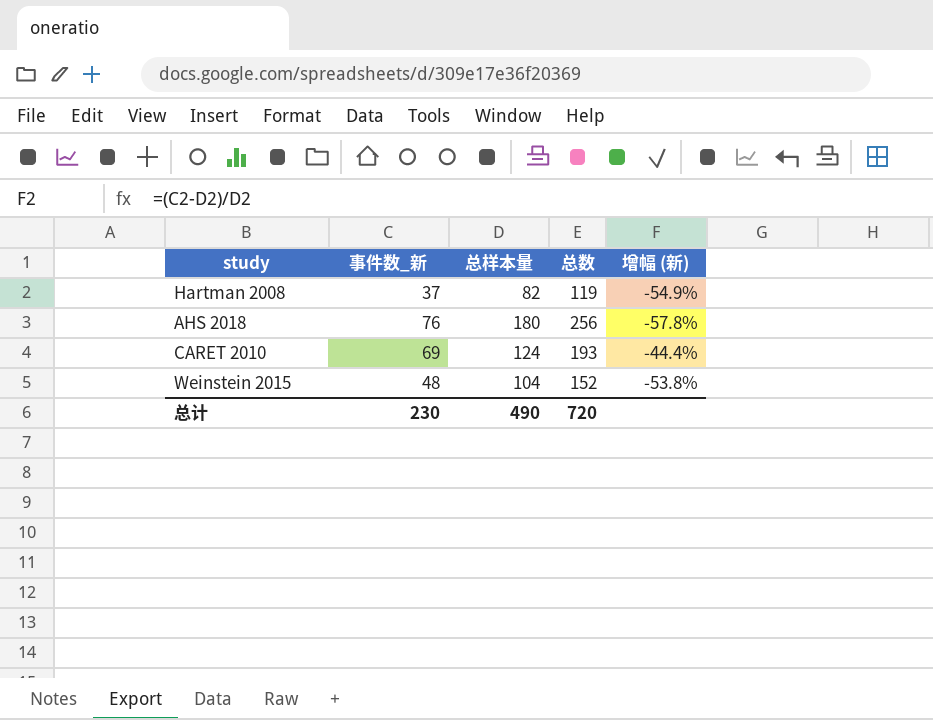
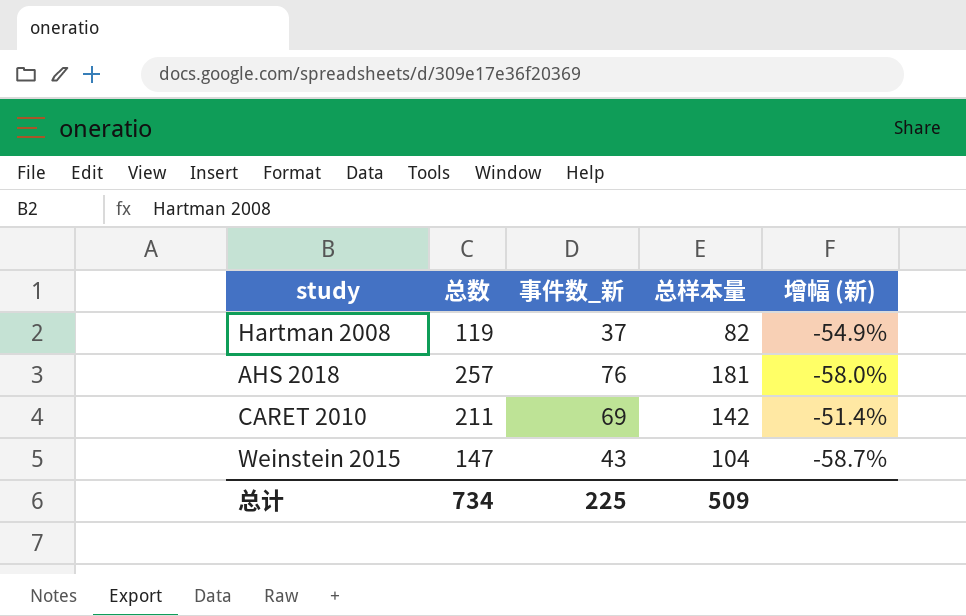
column 总数 | position: 4 -> 2
AHS 2018 | 总数: 256 -> 257
AHS 2018 | 总样本量: 180 -> 181
AHS 2018 | 增幅 (新): -57.8% -> -58.0%
CARET 2010 | 总数: 193 -> 211
CARET 2010 | 总样本量: 124 -> 142
CARET 2010 | 增幅 (新): -44.4% -> -51.4%
Weinstein 2015 | 总数: 152 -> 147
Weinstein 2015 | 事件数_新: 48 -> 43
Weinstein 2015 | 增幅 (新): -53.8% -> -58.7%
总计 | 总数: 720 -> 734
总计 | 事件数_新: 230 -> 225
总计 | 总样本量: 490 -> 509

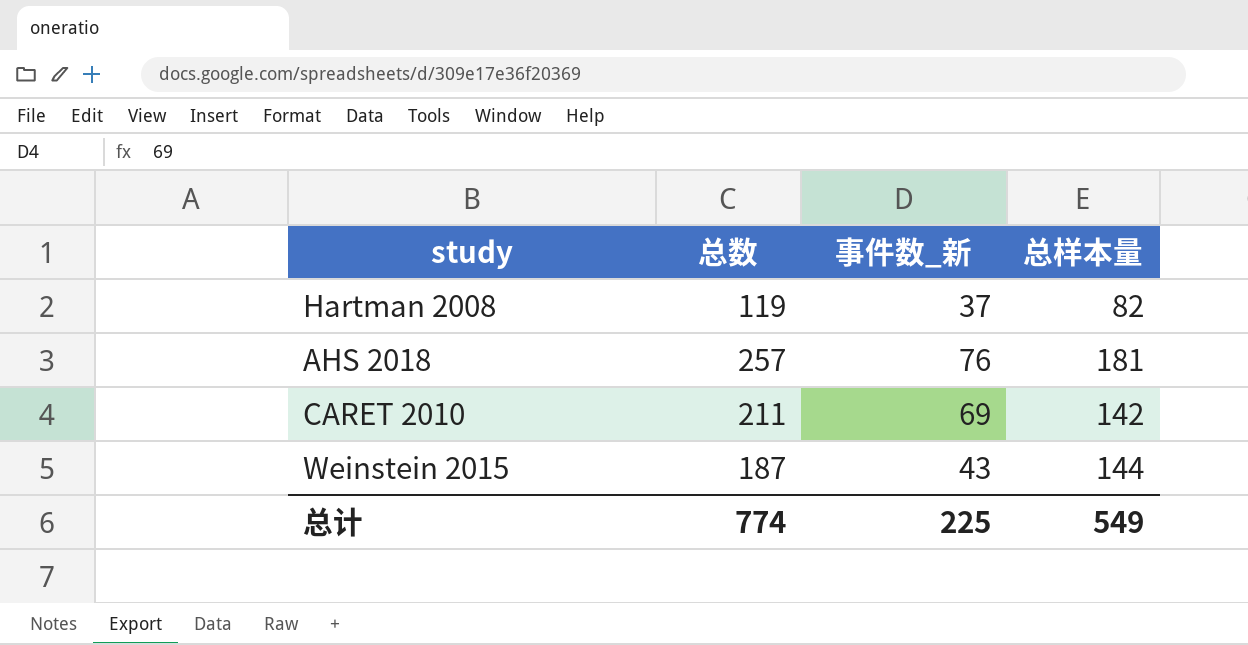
column 增幅 (新) | formula: ([事件数_新] - [总样本量]) / [总样本量] -> none
Weinstein 2015 | 总数: 147 -> 187
Weinstein 2015 | 总样本量: 104 -> 144
总计 | 总数: 734 -> 774
总计 | 总样本量: 509 -> 549

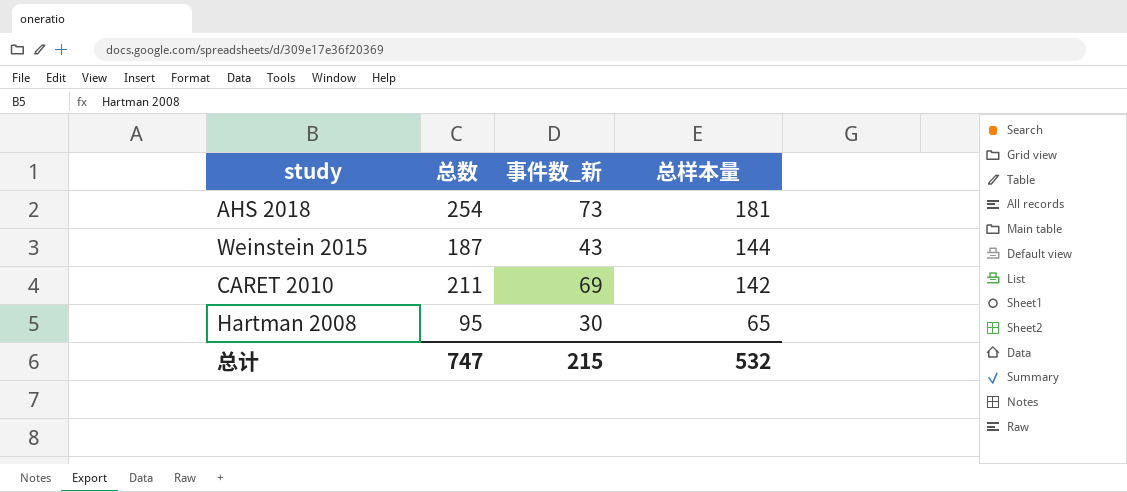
row order: none -> 总样本量 descending
AHS 2018 | 总数: 257 -> 254
AHS 2018 | 事件数_新: 76 -> 73
Hartman 2008 | 总数: 119 -> 95
Hartman 2008 | 事件数_新: 37 -> 30
Hartman 2008 | 总样本量: 82 -> 65
总计 | 总数: 774 -> 747
总计 | 事件数_新: 225 -> 215
总计 | 总样本量: 549 -> 532

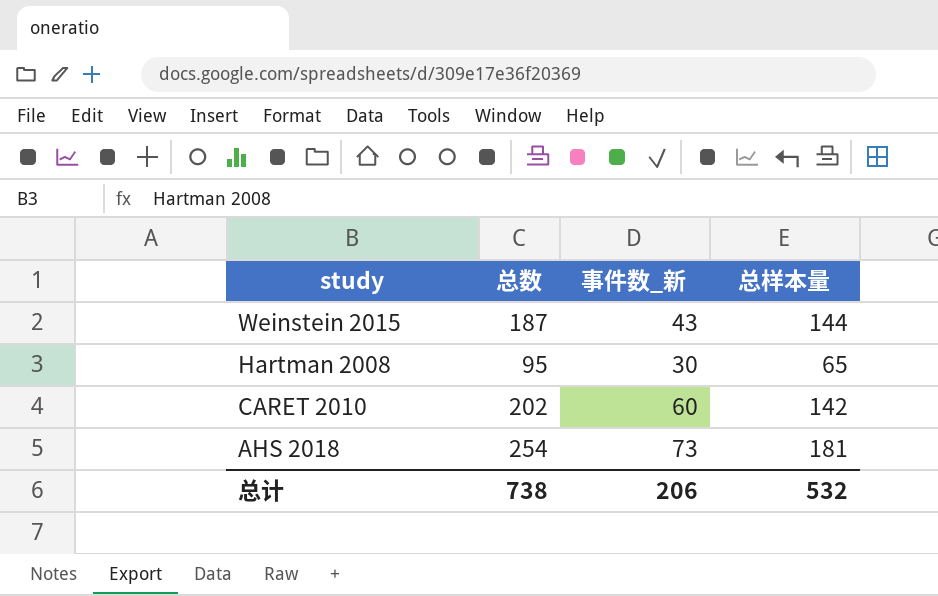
row order: 总样本量 descending -> study descending
CARET 2010 | 总数: 211 -> 202
CARET 2010 | 事件数_新: 69 -> 60
总计 | 总数: 747 -> 738
总计 | 事件数_新: 215 -> 206

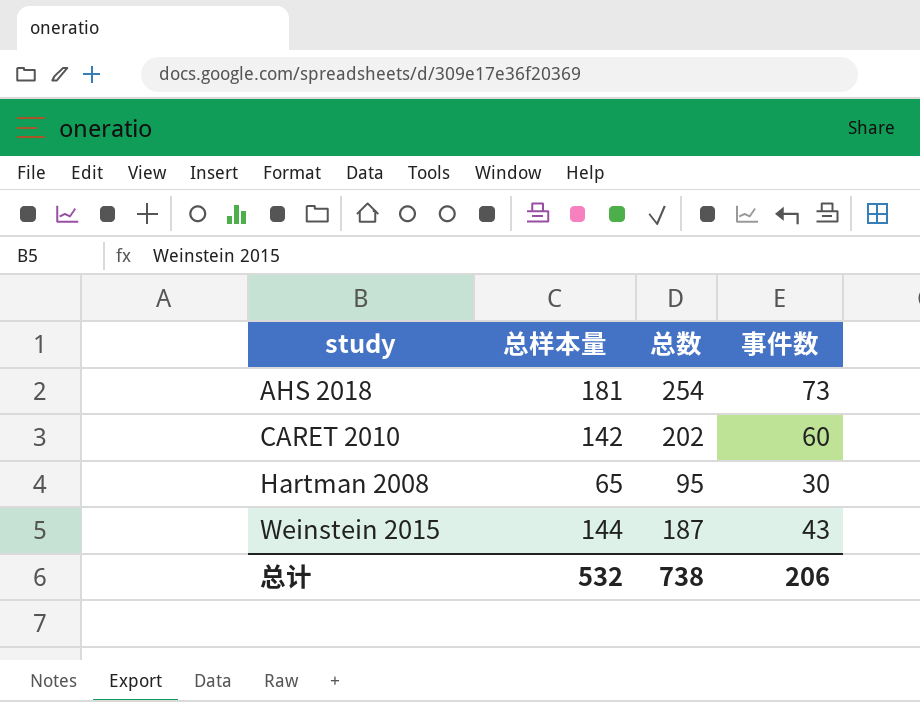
row order: study descending -> study ascending
column 总样本量 | position: 4 -> 2
column name: 事件数_新 -> 事件数

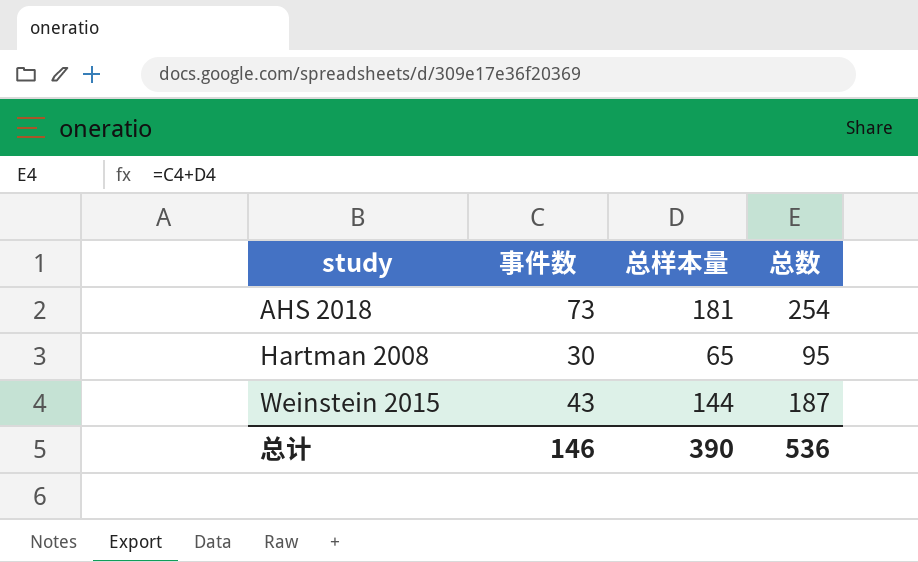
column 事件数 | position: 4 -> 2
row CARET 2010: 142 | 202 | 60 -> none
总计 | 事件数: 206 -> 146
总计 | 总样本量: 532 -> 390
总计 | 总数: 738 -> 536

